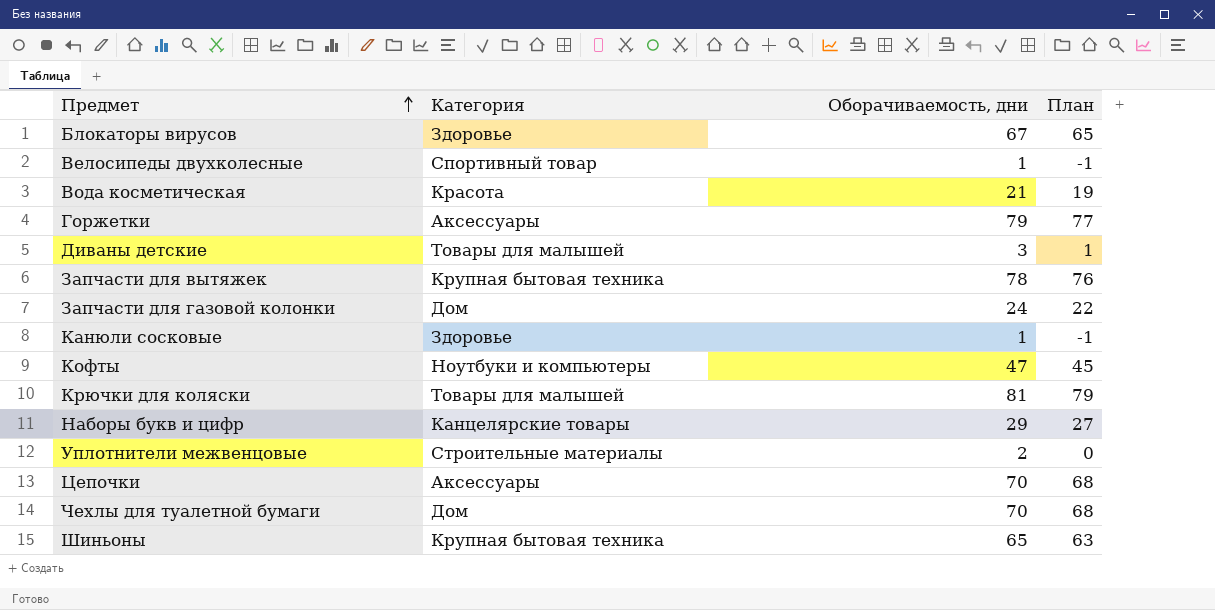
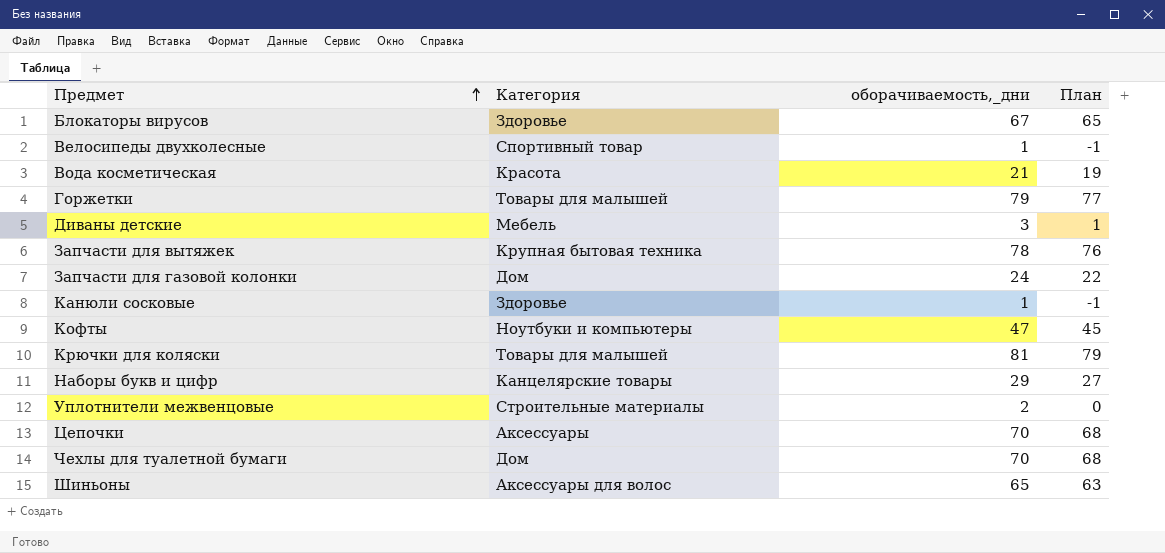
column name: Оборачиваемость, дни -> оборачиваемость,_дни
Горжетки | Категория: Аксессуары -> Товары для малышей
Диваны детские | Категория: Товары для малышей -> Мебель
Шиньоны | Категория: Крупная бытовая техника -> Аксессуары для волос

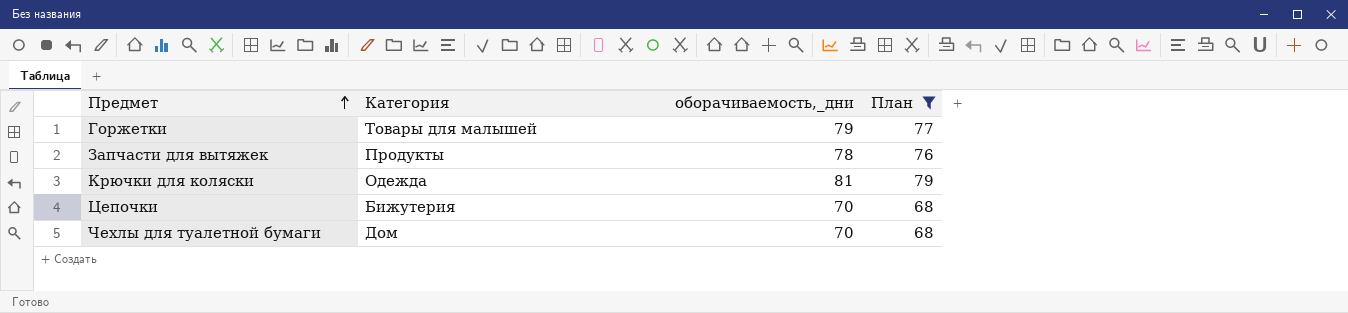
filter: none -> План >= 68
Запчасти для вытяжек | Категория: Крупная бытовая техника -> Продукты
Крючки для коляски | Категория: Товары для малышей -> Одежда
Цепочки | Категория: Аксессуары -> Бижутерия

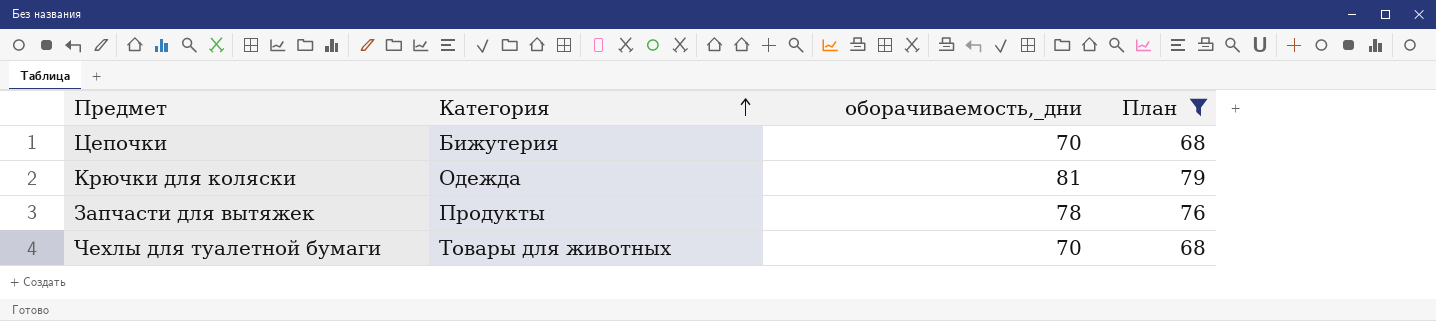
row order: Предмет ascending -> Категория ascending
row Горжетки: Товары для малышей | 79 | 77 -> none
Чехлы для туалетной бумаги | Категория: Дом -> Товары для животных

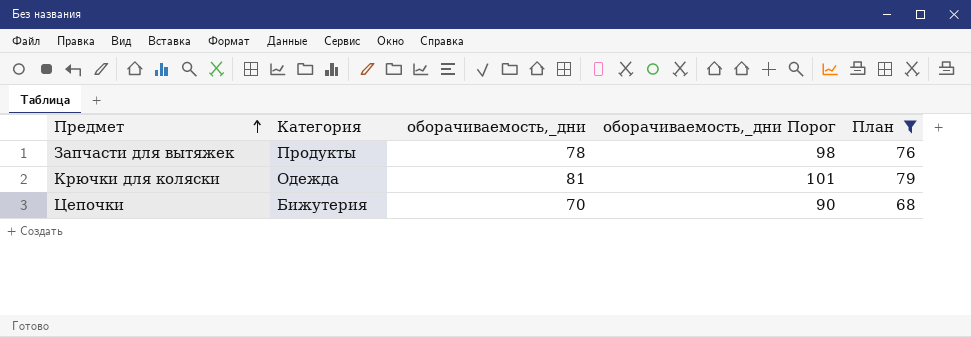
row order: Категория ascending -> Предмет ascending
column оборачиваемость,_дни Порог | formula: none -> [оборачиваемость,_дни] + 20
row Чехлы для туалетной бумаги: Товары для животных | 70 | 68 -> none

